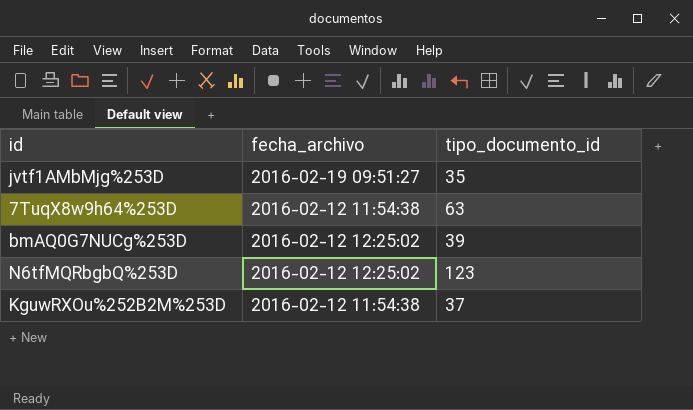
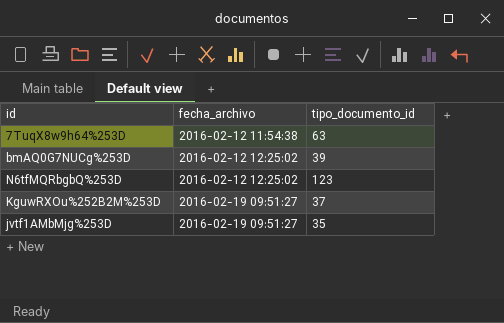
row order: none -> fecha_archivo ascending
KguwRXOu%252B2M%253D | fecha_archivo: 2016-02-12 11:54:38 -> 2016-02-19 09:51:27

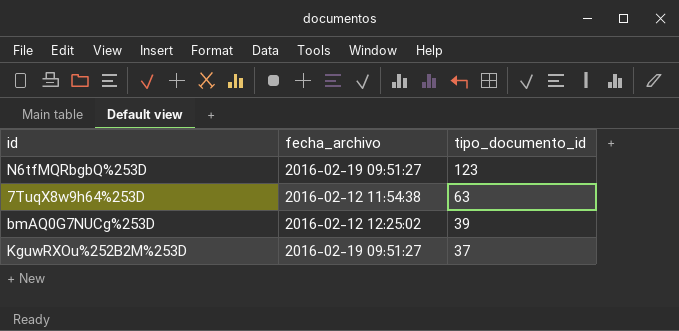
row order: fecha_archivo ascending -> tipo_documento_id descending
row jvtf1AMbMjg%253D: 2016-02-19 09:51:27 | 35 -> none
N6tfMQRbgbQ%253D | fecha_archivo: 2016-02-12 12:25:02 -> 2016-02-19 09:51:27

